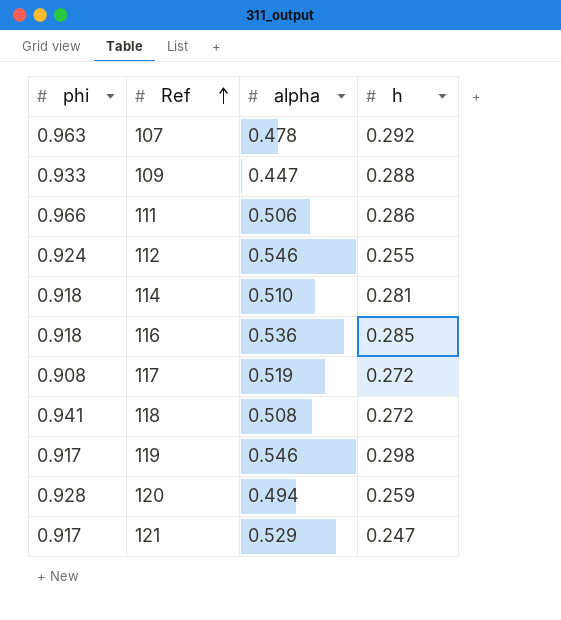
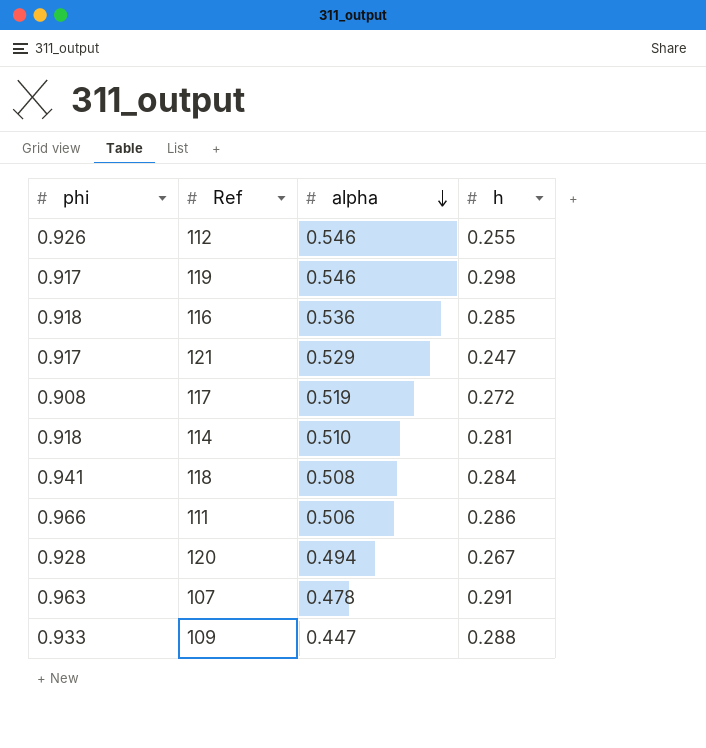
row order: Ref ascending -> alpha descending
112 | phi: 0.924 -> 0.926
118 | h: 0.272 -> 0.284
120 | h: 0.259 -> 0.267
107 | h: 0.292 -> 0.291

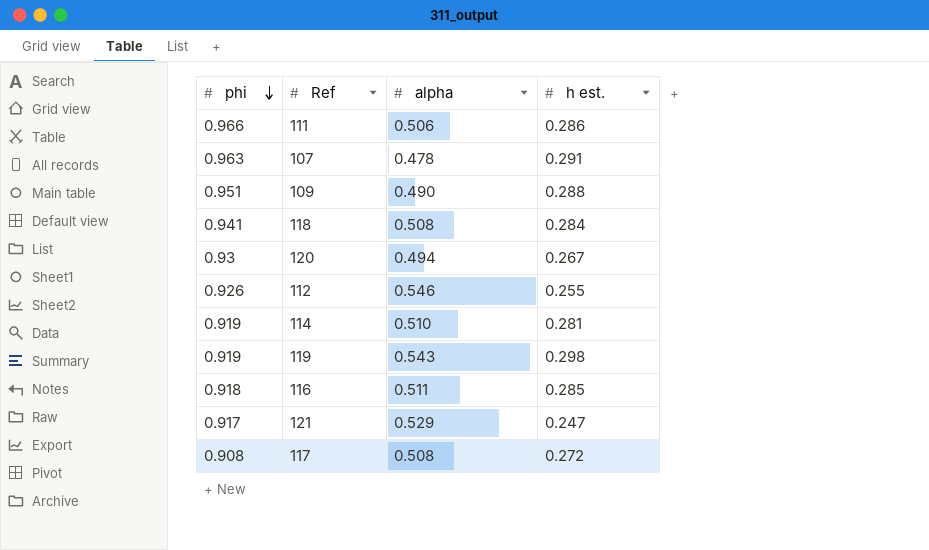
row order: alpha descending -> phi descending
column name: h -> h est.
109 | phi: 0.933 -> 0.951
109 | alpha: 0.447 -> 0.490
120 | phi: 0.928 -> 0.93
114 | phi: 0.918 -> 0.919
119 | phi: 0.917 -> 0.919
119 | alpha: 0.546 -> 0.543
116 | alpha: 0.536 -> 0.511
117 | alpha: 0.519 -> 0.508

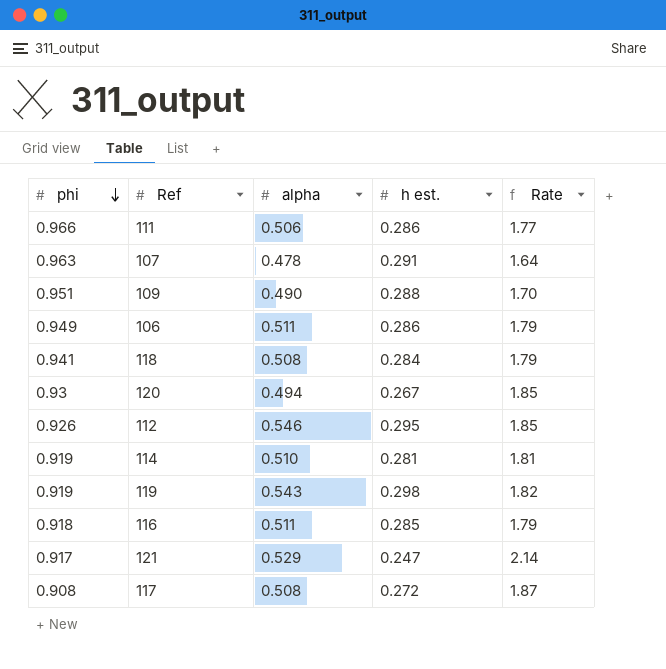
column Rate | formula: none -> [alpha] / [h est.]
row 106: none -> 0.949 | 0.511 | 0.286 | 1.79
112 | h est.: 0.255 -> 0.295

